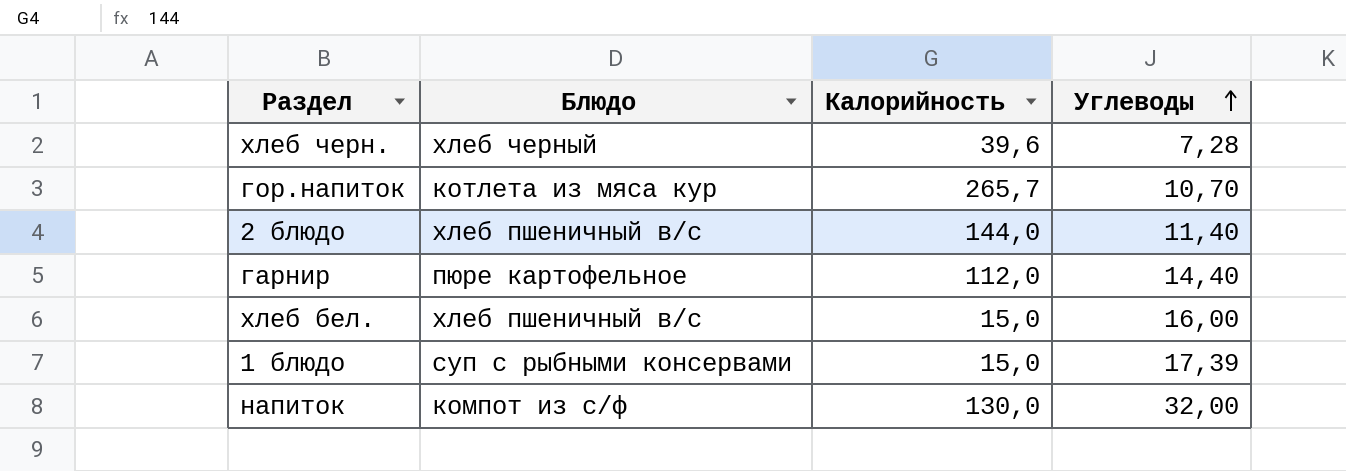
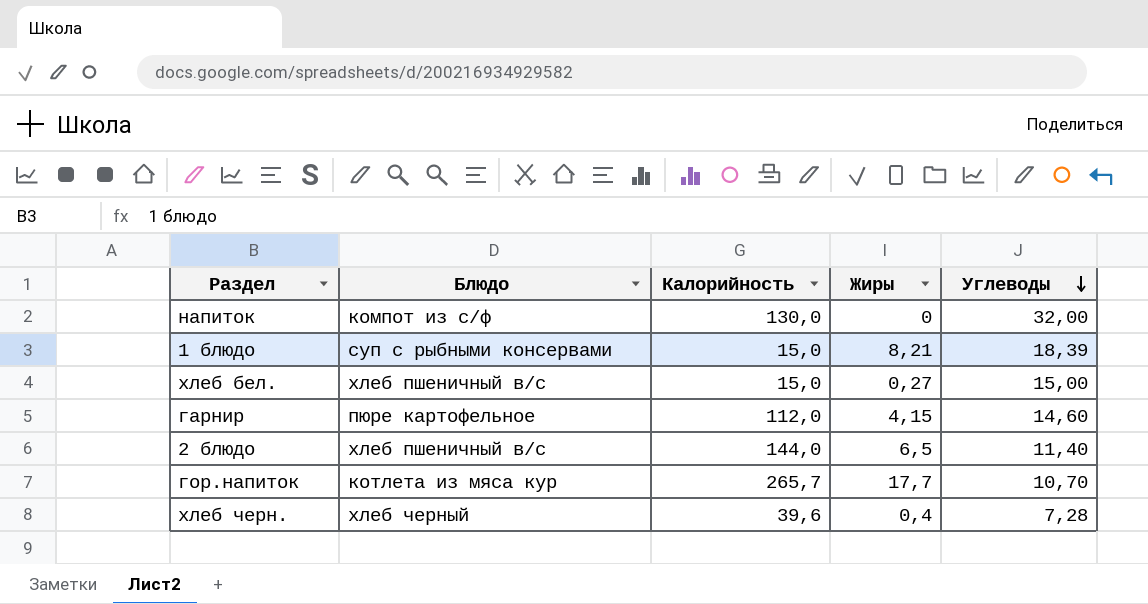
row order: Углеводы ascending -> Углеводы descending
column Жиры | position: none -> 4
1 блюдо | Углеводы: 17,39 -> 18,39
хлеб бел. | Углеводы: 16,00 -> 15,00
гарнир | Углеводы: 14,40 -> 14,60

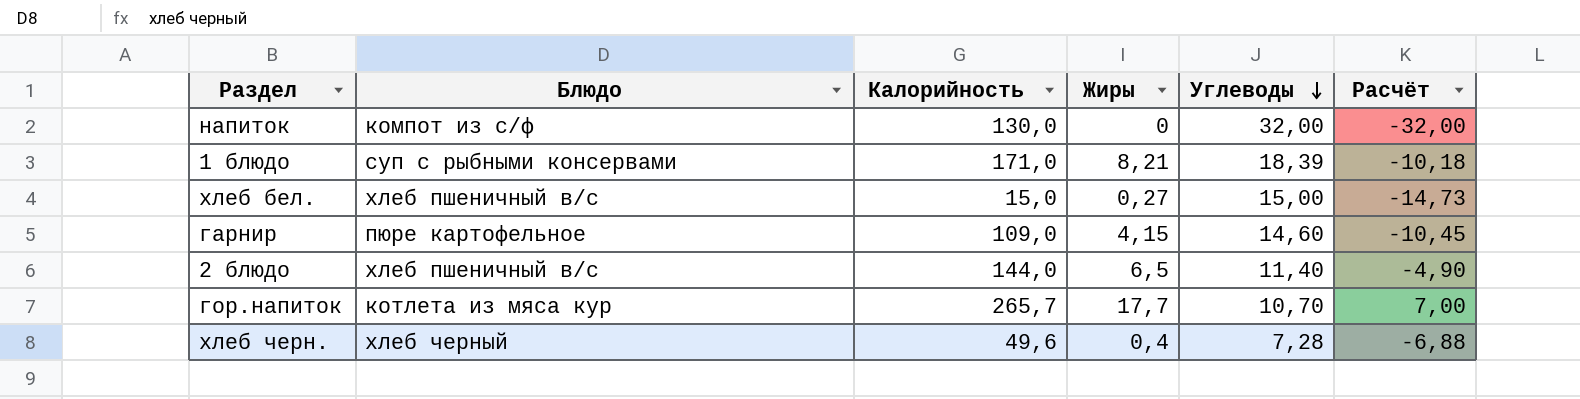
column Расчёт | formula: none -> [Жиры] - [Углеводы]
1 блюдо | Калорийность: 15,0 -> 171,0
гарнир | Калорийность: 112,0 -> 109,0
хлеб черн. | Калорийность: 39,6 -> 49,6

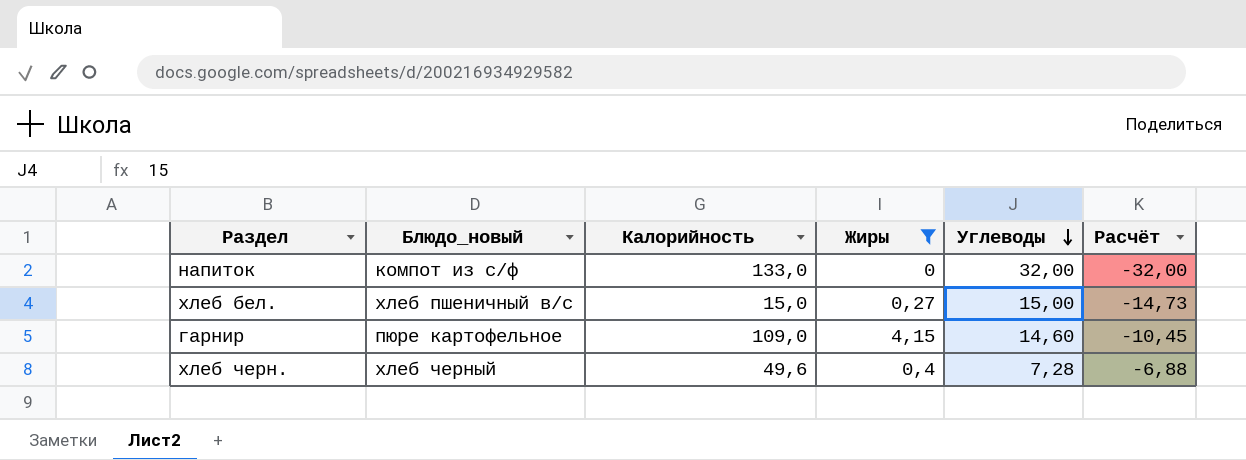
filter: none -> Жиры <= 4,15
column name: Блюдо -> Блюдо_новый
напиток | Калорийность: 130,0 -> 133,0

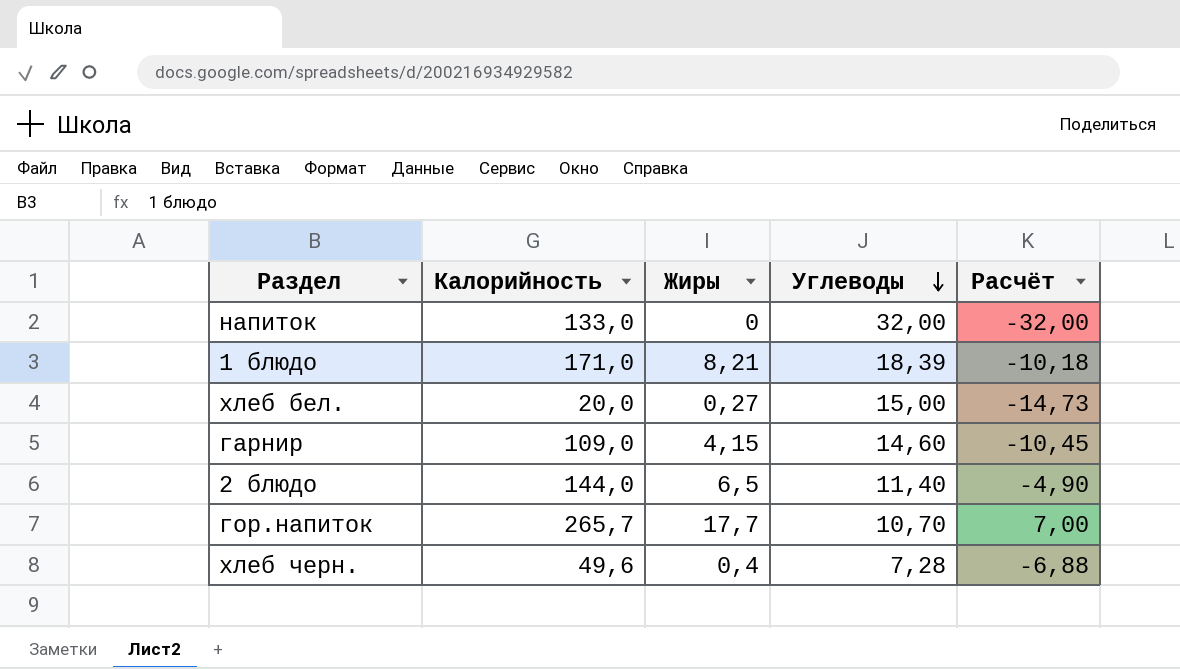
filter: Жиры <= 4,15 -> none
column Блюдо_новый | position: 2 -> none
хлеб бел. | Калорийность: 15,0 -> 20,0

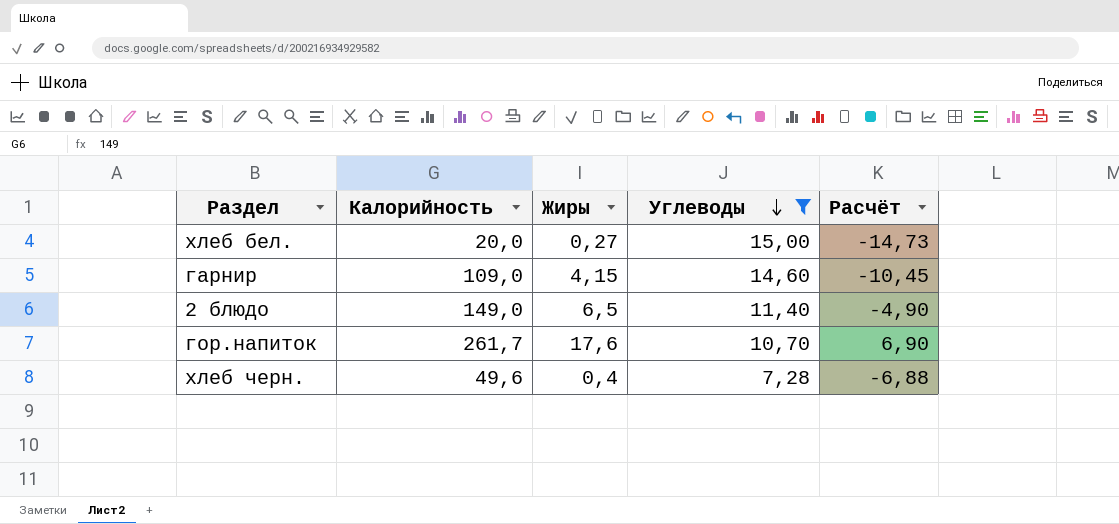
filter: none -> Углеводы <= 15,00
2 блюдо | Калорийность: 144,0 -> 149,0
гор.напиток | Калорийность: 265,7 -> 261,7
гор.напиток | Жиры: 17,7 -> 17,6
гор.напиток | Расчёт: 7,00 -> 6,90

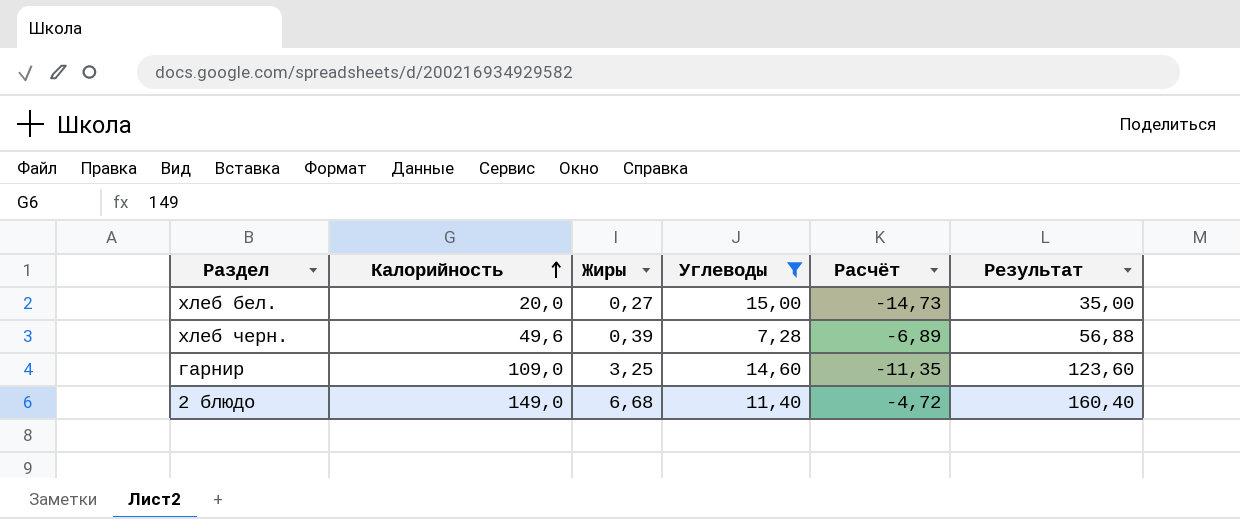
row order: Углеводы descending -> Калорийность ascending
column Результат | formula: none -> [Калорийность] + [Углеводы]
row гор.напиток: 261,7 | 17,6 | 10,70 | 6,90 -> none
хлеб черн. | Жиры: 0,4 -> 0,39
хлеб черн. | Расчёт: -6,88 -> -6,89
гарнир | Жиры: 4,15 -> 3,25
гарнир | Расчёт: -10,45 -> -11,35
2 блюдо | Жиры: 6,5 -> 6,68
2 блюдо | Расчёт: -4,90 -> -4,72

